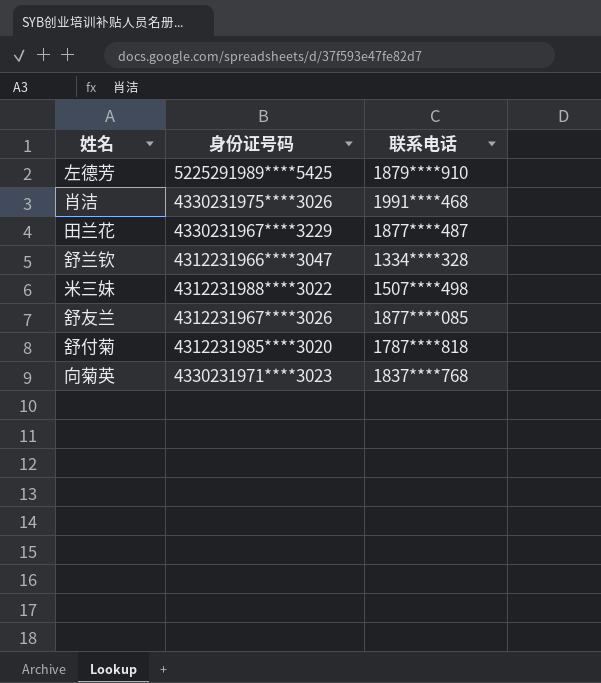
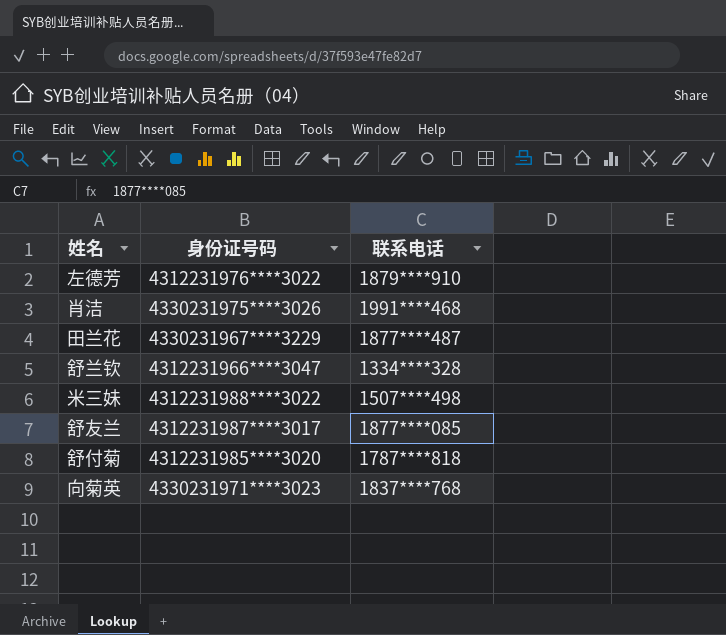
左德芳 | 身份证号码: 5225291989****5425 -> 4312231976****3022
舒友兰 | 身份证号码: 4312231967****3026 -> 4312231987****3017

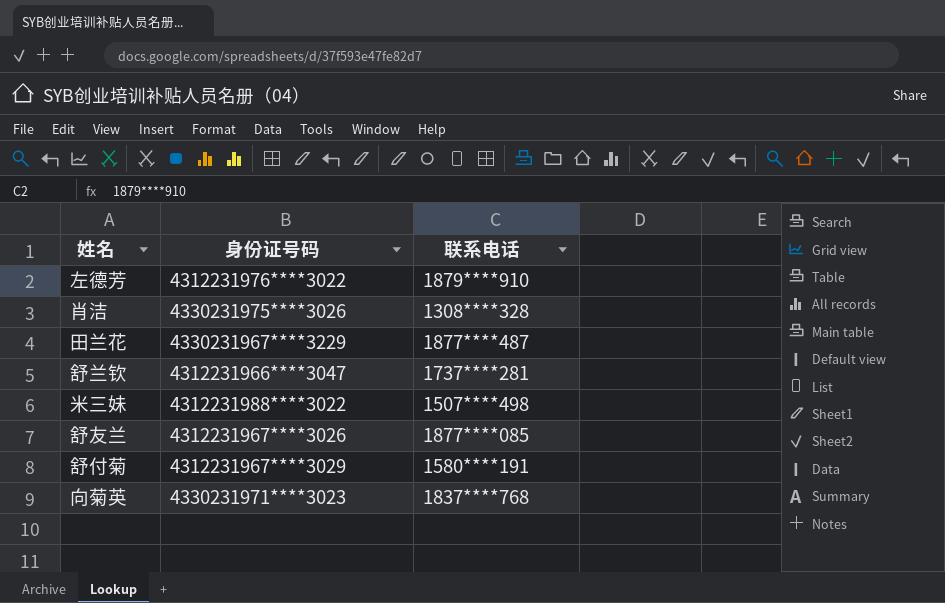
肖洁 | 联系电话: 1991****468 -> 1308****328
舒兰钦 | 联系电话: 1334****328 -> 1737****281
舒友兰 | 身份证号码: 4312231987****3017 -> 4312231967****3026
舒付菊 | 身份证号码: 4312231985****3020 -> 4312231967****3029
舒付菊 | 联系电话: 1787****818 -> 1580****191

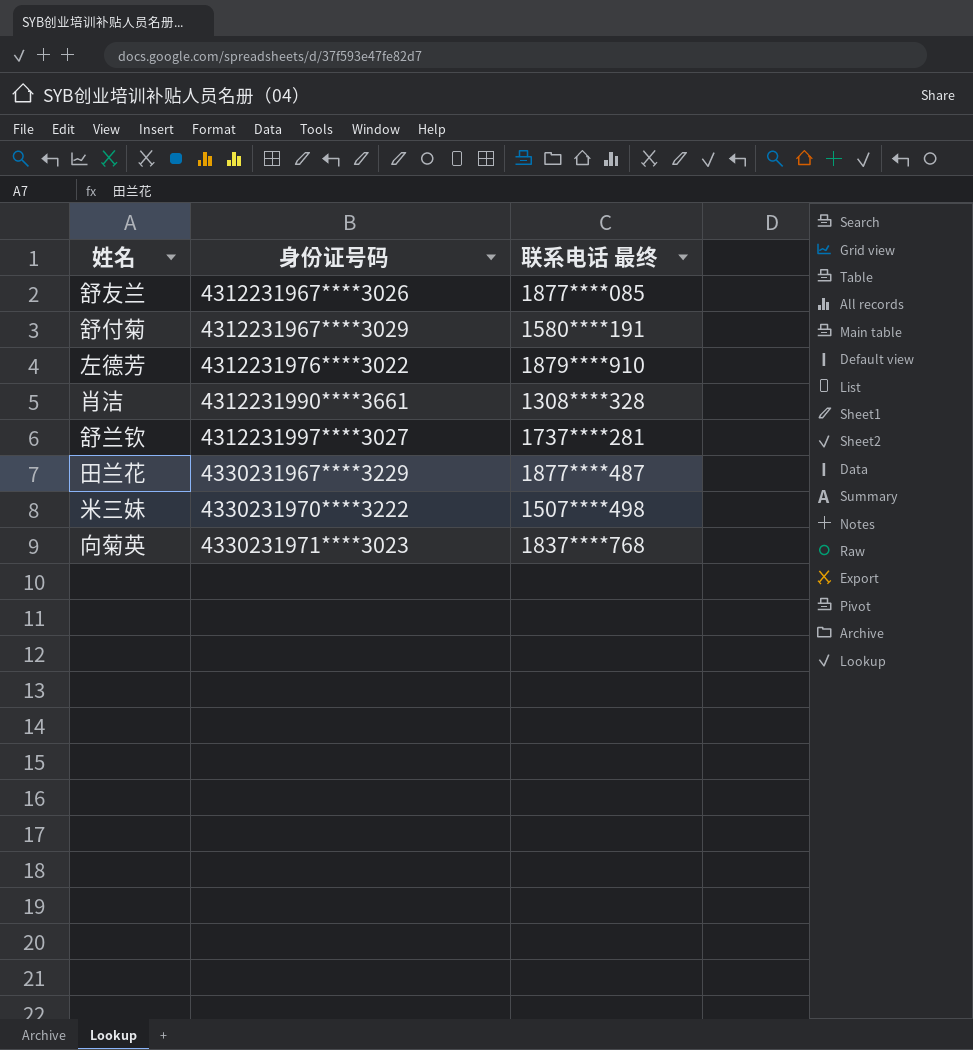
row order: none -> 身份证号码 ascending
column name: 联系电话 -> 联系电话 最终
肖洁 | 身份证号码: 4330231975****3026 -> 4312231990****3661
舒兰钦 | 身份证号码: 4312231966****3047 -> 4312231997****3027
米三妹 | 身份证号码: 4312231988****3022 -> 4330231970****3222

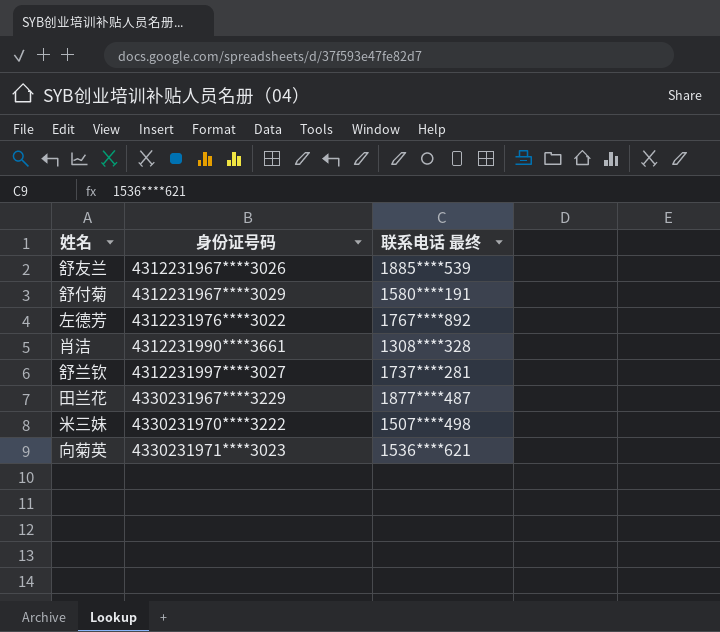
舒友兰 | 联系电话 最终: 1877****085 -> 1885****539
左德芳 | 联系电话 最终: 1879****910 -> 1767****892
向菊英 | 联系电话 最终: 1837****768 -> 1536****621

